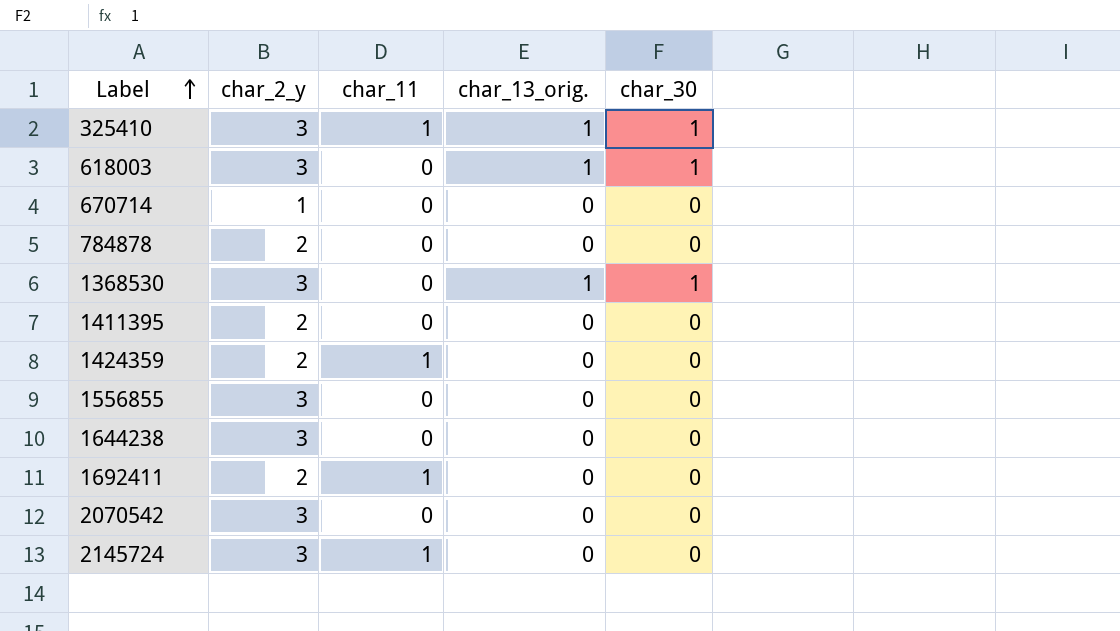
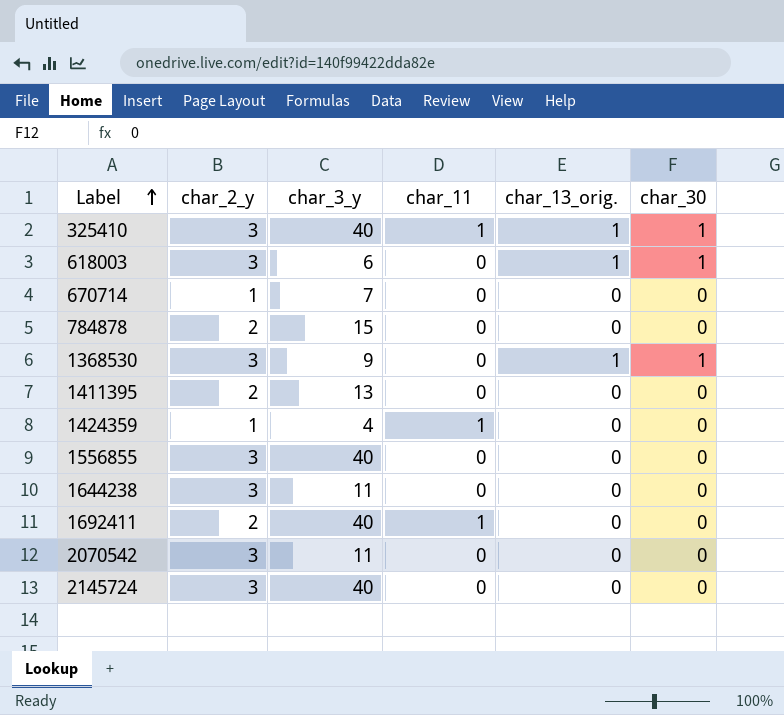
column char_3_y | position: none -> 3
1424359 | char_2_y: 2 -> 1
2145724 | char_11: 1 -> 0

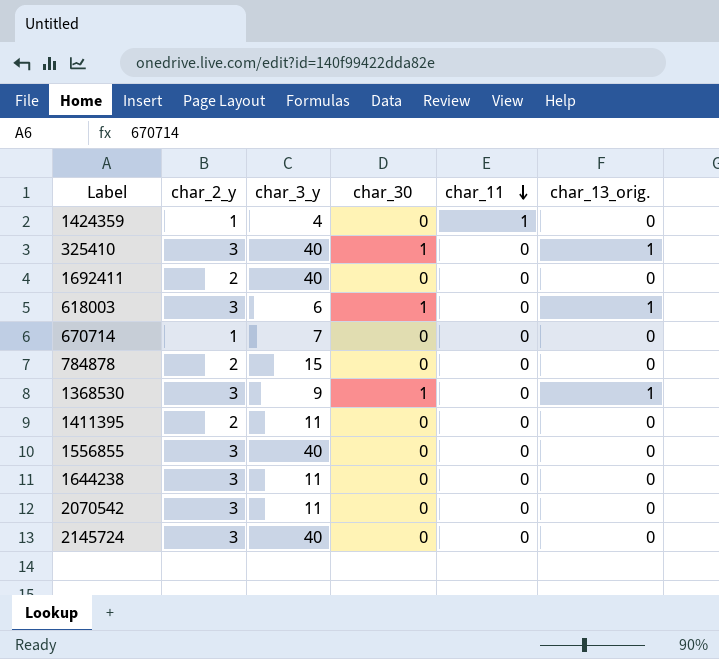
row order: Label ascending -> char_11 descending
column char_30 | position: 6 -> 4
325410 | char_11: 1 -> 0
1692411 | char_11: 1 -> 0
1411395 | char_3_y: 13 -> 11

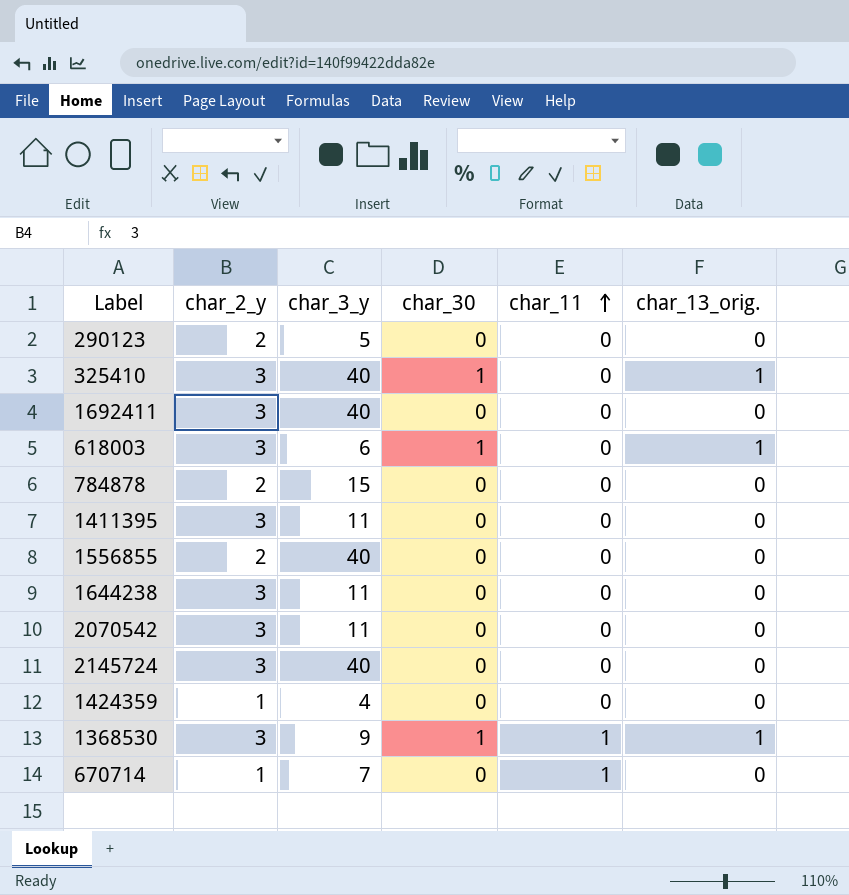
row order: char_11 descending -> char_11 ascending
row 290123: none -> 2 | 5 | 0 | 0 | 0
1692411 | char_2_y: 2 -> 3
1411395 | char_2_y: 2 -> 3
1556855 | char_2_y: 3 -> 2
1424359 | char_11: 1 -> 0
1368530 | char_11: 0 -> 1
670714 | char_11: 0 -> 1

